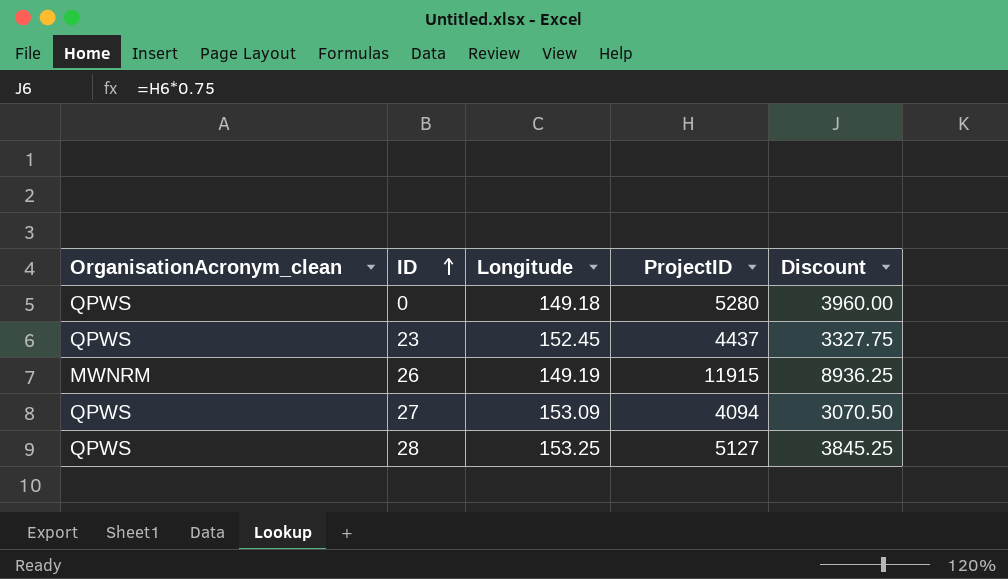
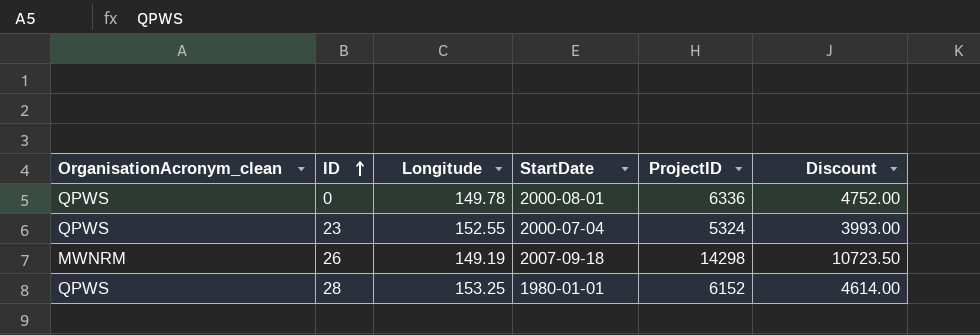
column StartDate | position: none -> 4
row 27: QPWS | 153.09 | 4094 | 3070.50 -> none
0 | Longitude: 149.18 -> 149.78
0 | ProjectID: 5280 -> 6336
0 | Discount: 3960.00 -> 4752.00
23 | Longitude: 152.45 -> 152.55
23 | ProjectID: 4437 -> 5324
23 | Discount: 3327.75 -> 3993.00
26 | ProjectID: 11915 -> 14298
26 | Discount: 8936.25 -> 10723.50
28 | ProjectID: 5127 -> 6152
28 | Discount: 3845.25 -> 4614.00

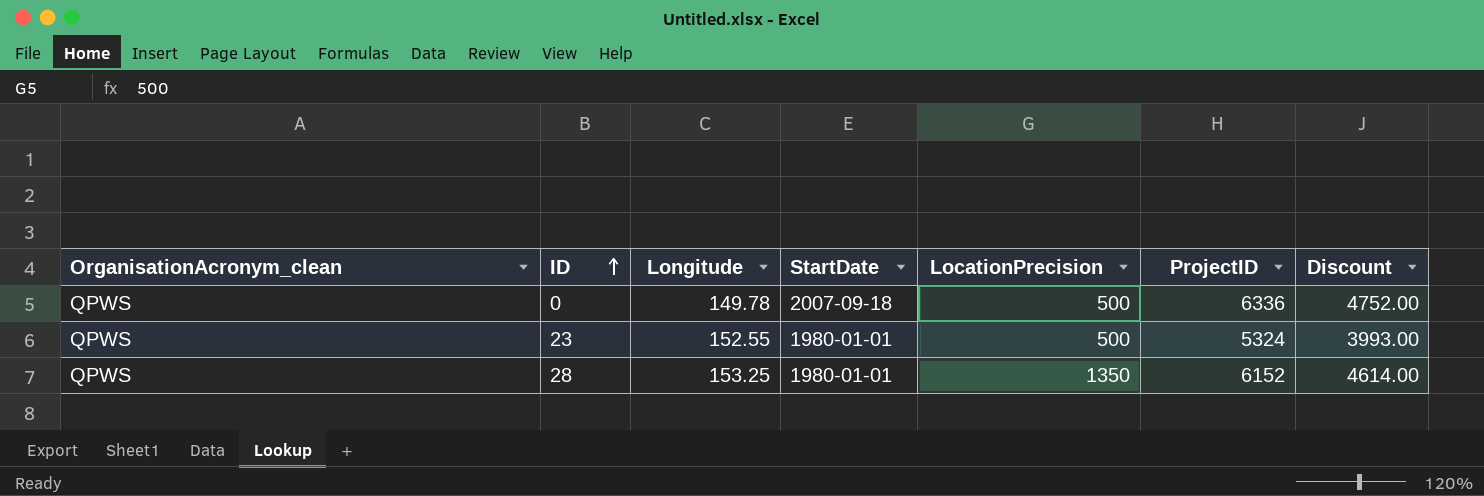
column LocationPrecision | position: none -> 5
row 26: MWNRM | 149.19 | 2007-09-18 | 14298 | 10723.50 -> none
0 | StartDate: 2000-08-01 -> 2007-09-18
23 | StartDate: 2000-07-04 -> 1980-01-01

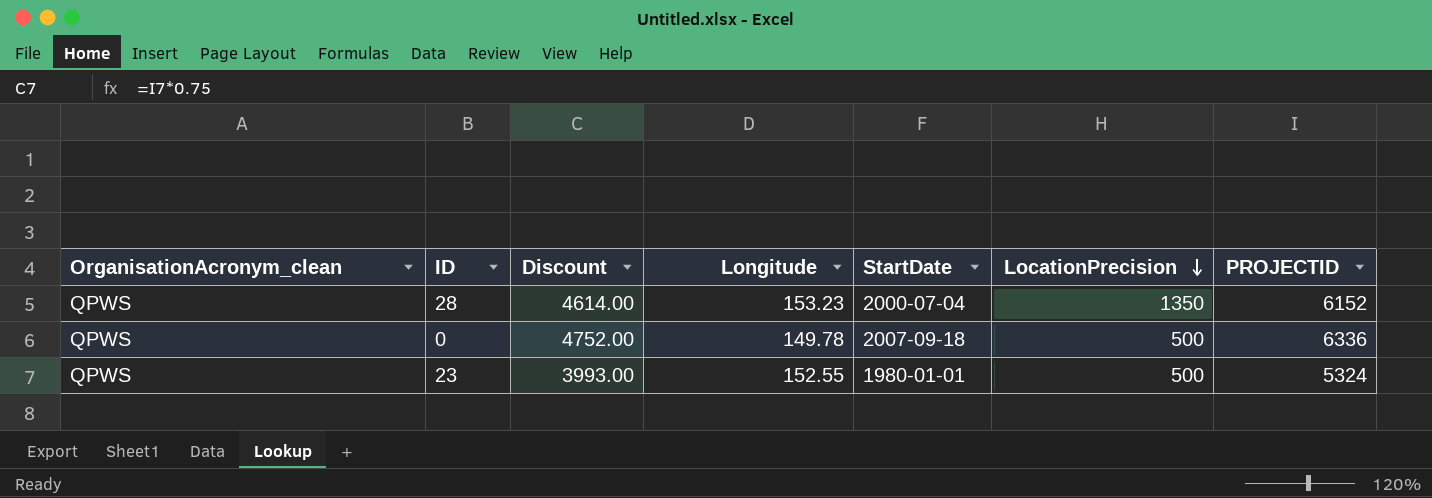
row order: ID ascending -> LocationPrecision descending
column Discount | position: 7 -> 3
column name: ProjectID -> PROJECTID
28 | Longitude: 153.25 -> 153.23
28 | StartDate: 1980-01-01 -> 2000-07-04

